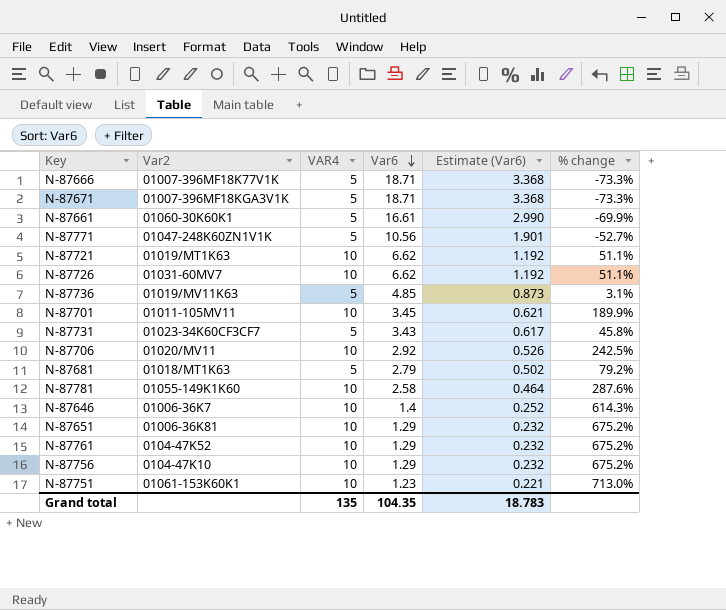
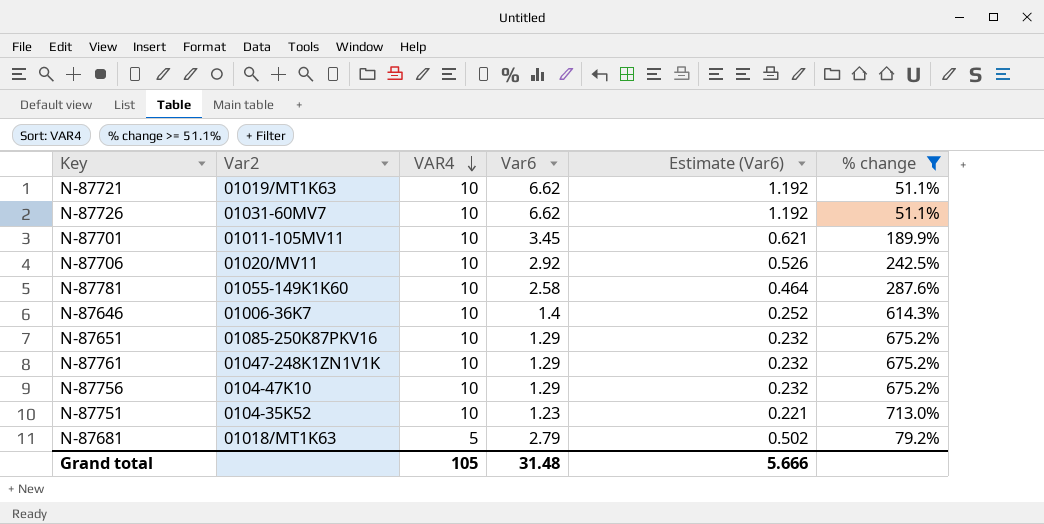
filter: none -> % change >= 51.1%
row order: Var6 descending -> VAR4 descending
N-87651 | Var2: 01006-36K81 -> 01085-250K87PKV16
N-87761 | Var2: 0104-47K52 -> 01047-248K1ZN1V1K
N-87751 | Var2: 01061-153K60K1 -> 0104-35K52
Grand total | VAR4: 135 -> 105
Grand total | Var6: 104.35 -> 31.48
Grand total | Estimate (Var6): 18.783 -> 5.666

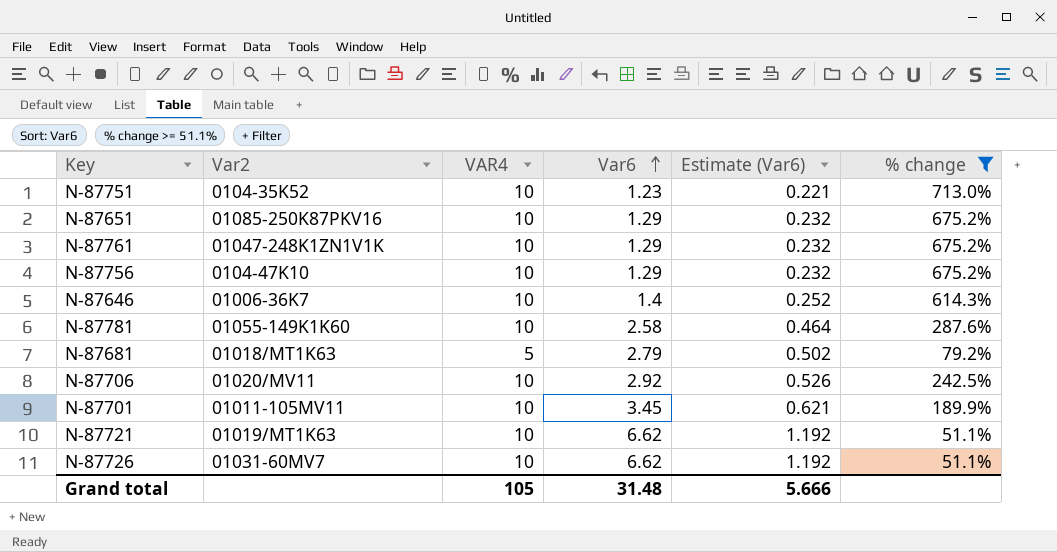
row order: VAR4 descending -> Var6 ascending

